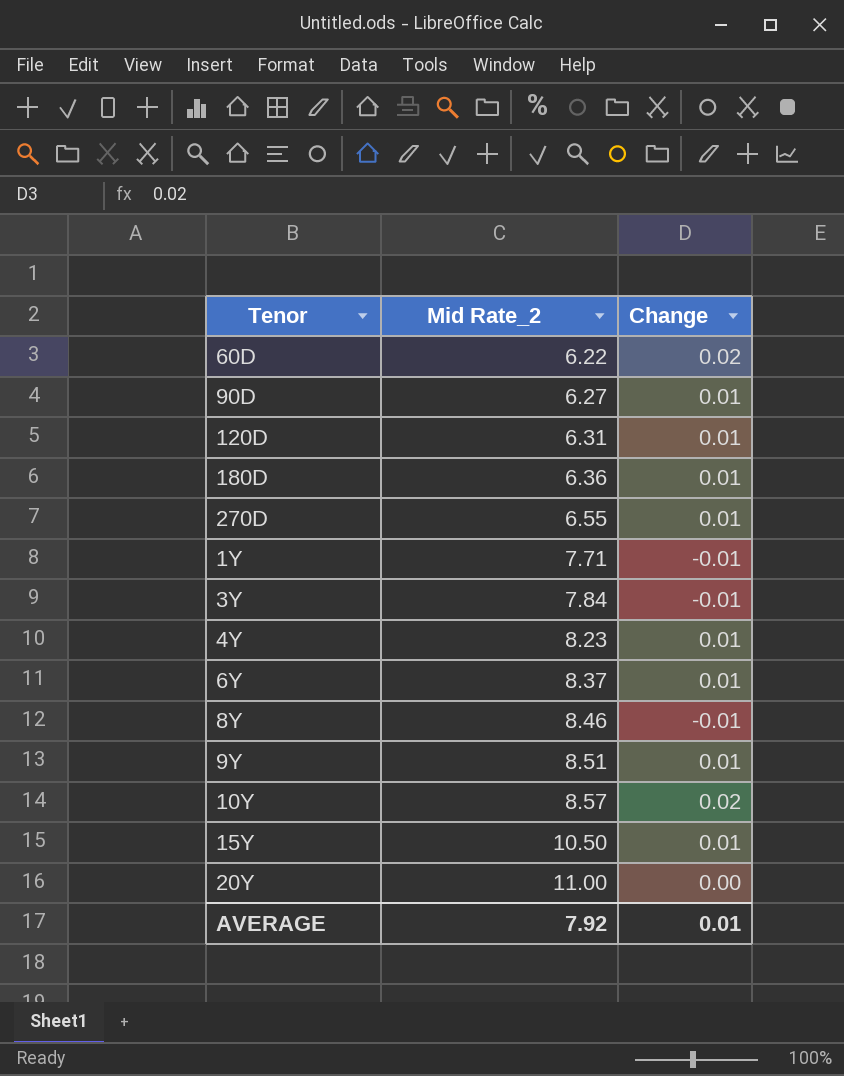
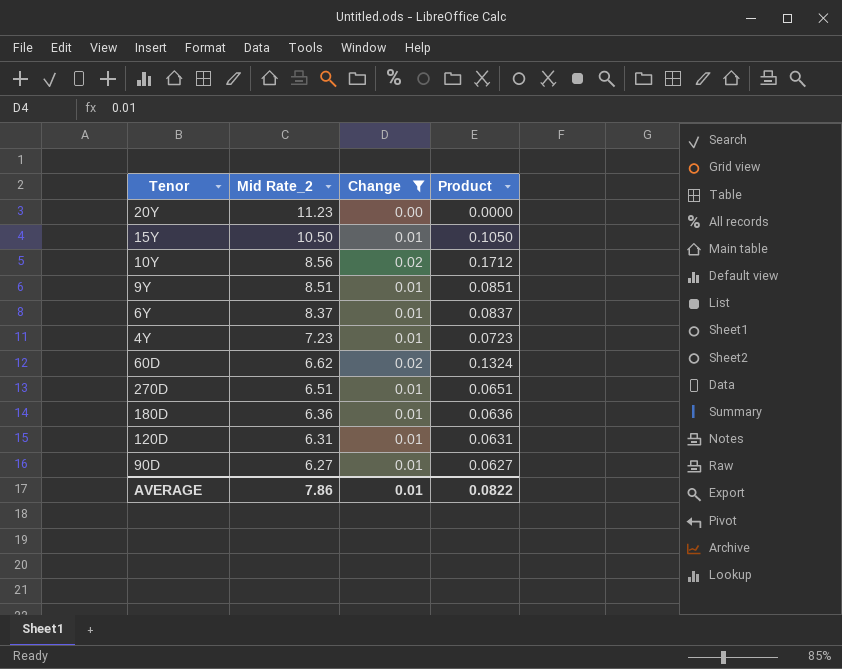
filter: none -> Change != -0.01
row order: Mid Rate_2 ascending -> Mid Rate_2 descending
column Product | formula: none -> [Mid Rate_2] * [Change]
20Y | Mid Rate_2: 11.00 -> 11.23
10Y | Mid Rate_2: 8.57 -> 8.56
4Y | Mid Rate_2: 8.23 -> 7.23
60D | Mid Rate_2: 6.22 -> 6.62
270D | Mid Rate_2: 6.55 -> 6.51
AVERAGE | Mid Rate_2: 7.92 -> 7.86

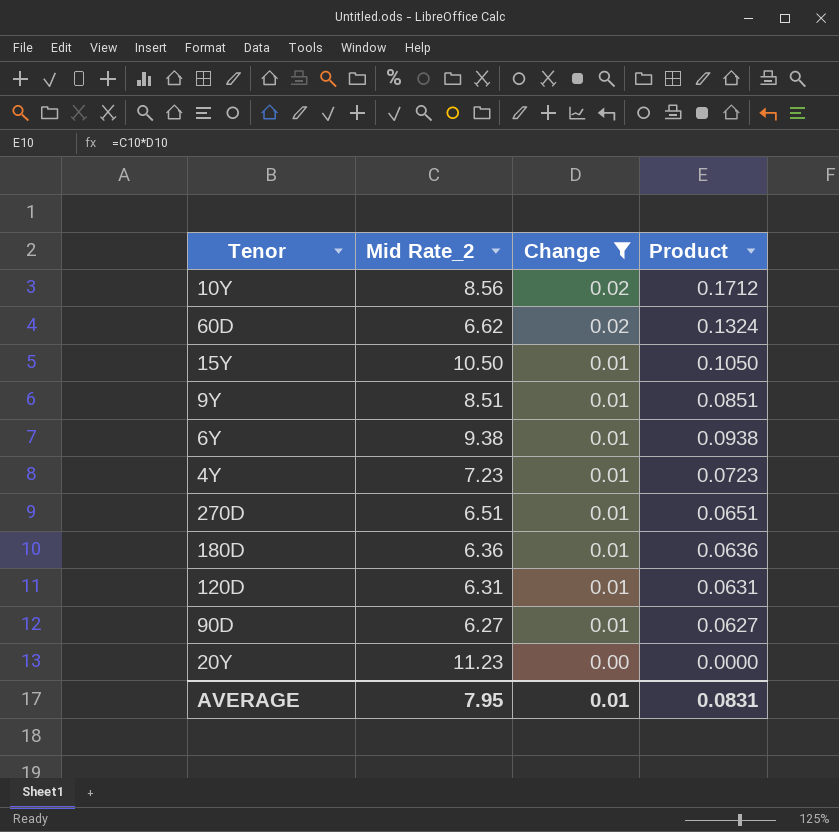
row order: Mid Rate_2 descending -> Change descending
6Y | Mid Rate_2: 8.37 -> 9.38
6Y | Product: 0.0837 -> 0.0938
AVERAGE | Mid Rate_2: 7.86 -> 7.95
AVERAGE | Product: 0.0822 -> 0.0831

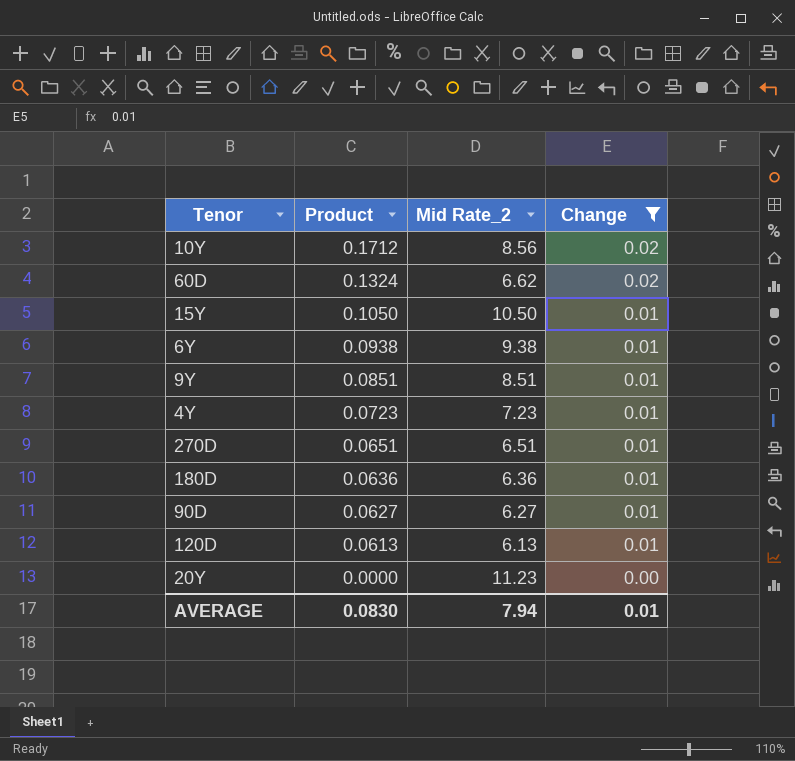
row order: Change descending -> Product descending
column Product | position: 4 -> 2
120D | Product: 0.0631 -> 0.0613
120D | Mid Rate_2: 6.31 -> 6.13
AVERAGE | Product: 0.0831 -> 0.0830
AVERAGE | Mid Rate_2: 7.95 -> 7.94

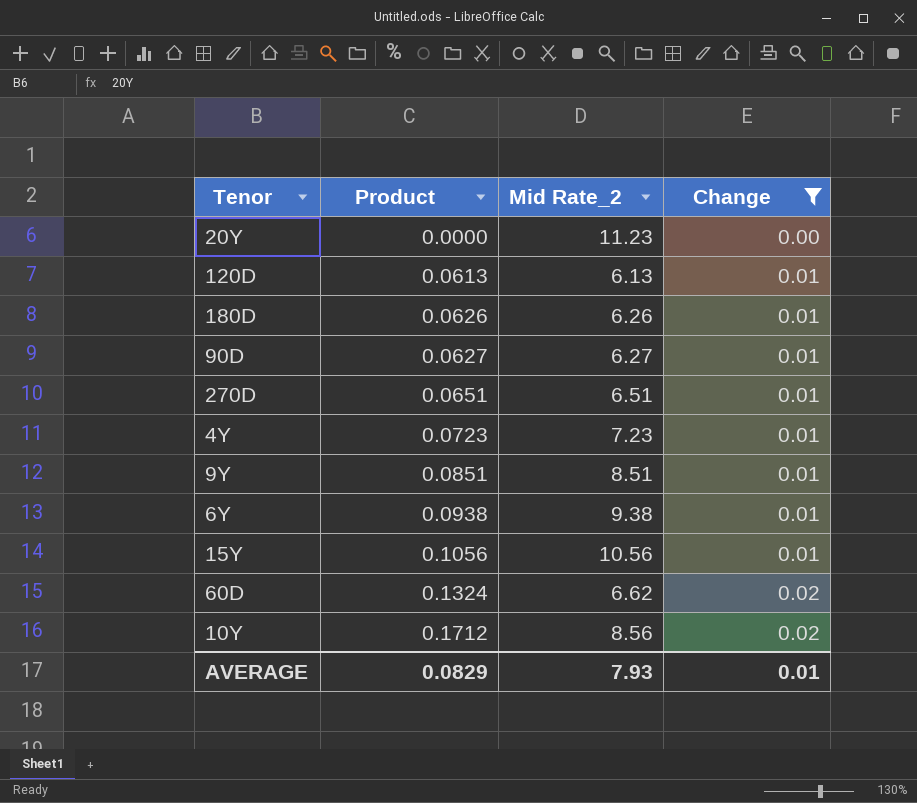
row order: Product descending -> Product ascending
180D | Product: 0.0636 -> 0.0626
180D | Mid Rate_2: 6.36 -> 6.26
15Y | Product: 0.1050 -> 0.1056
15Y | Mid Rate_2: 10.50 -> 10.56
AVERAGE | Product: 0.0830 -> 0.0829
AVERAGE | Mid Rate_2: 7.94 -> 7.93

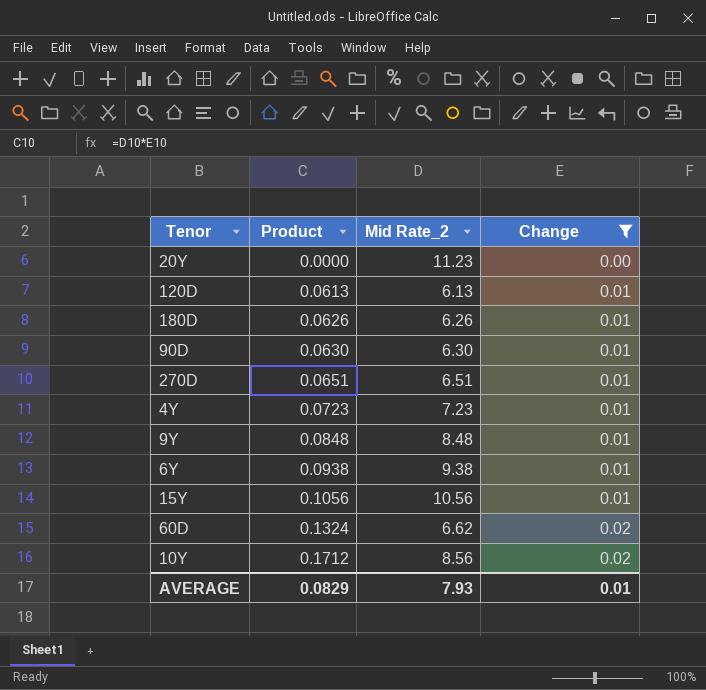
90D | Product: 0.0627 -> 0.0630
90D | Mid Rate_2: 6.27 -> 6.30
9Y | Product: 0.0851 -> 0.0848
9Y | Mid Rate_2: 8.51 -> 8.48

